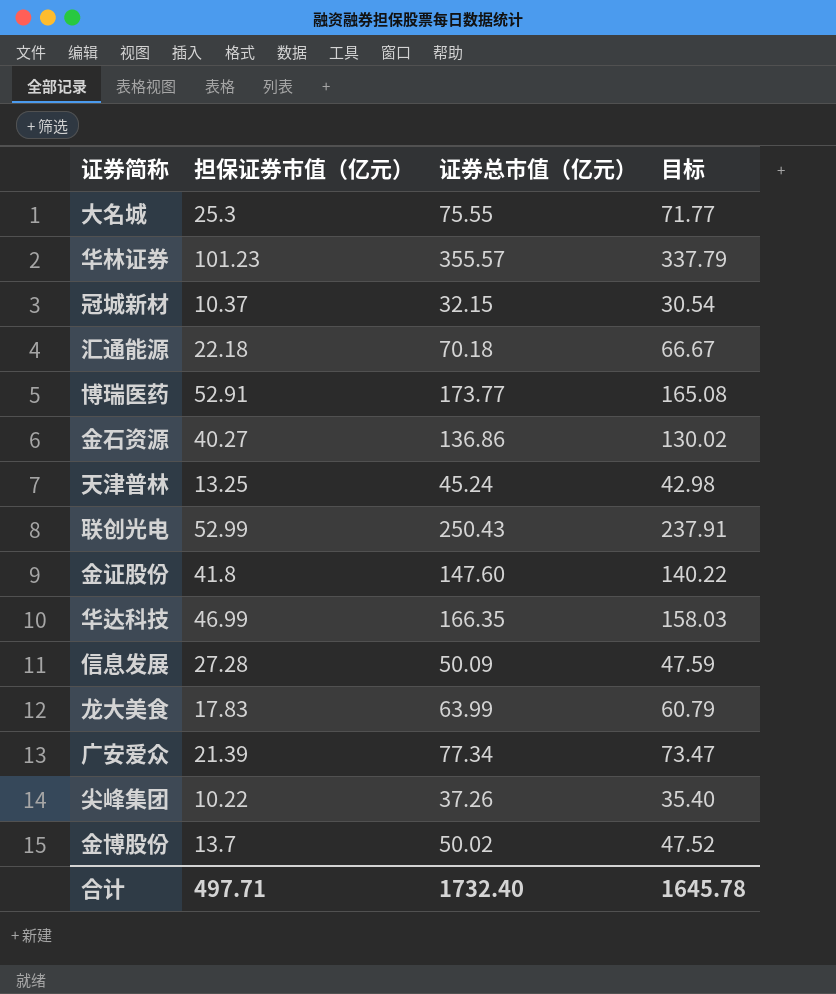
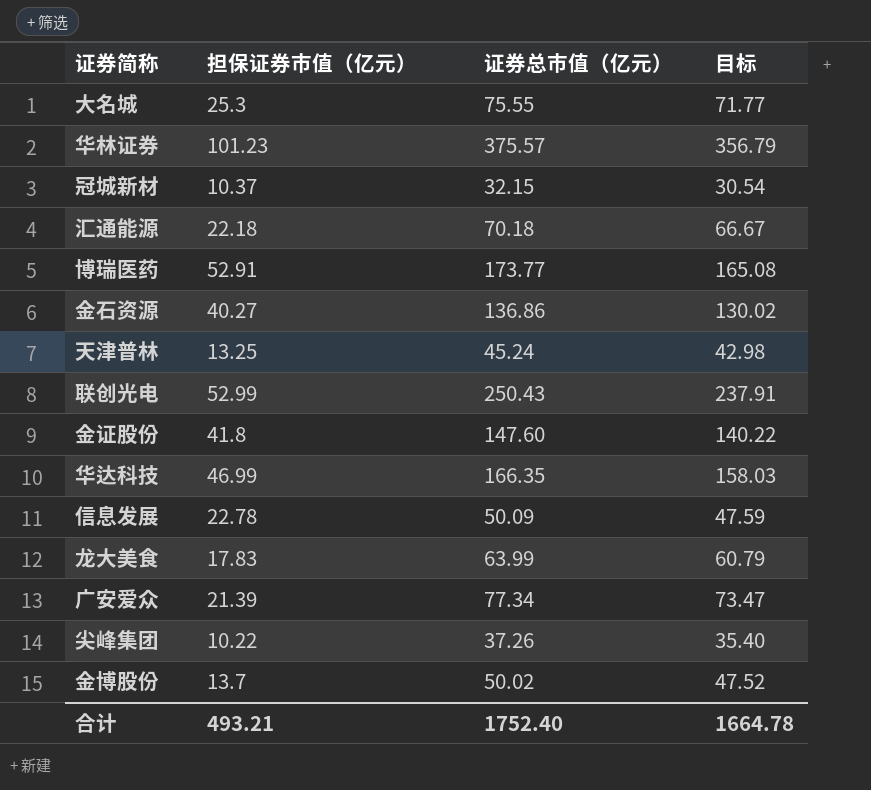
华林证券 | 证券总市值（亿元）: 355.57 -> 375.57
华林证券 | 目标: 337.79 -> 356.79
信息发展 | 担保证券市值（亿元）: 27.28 -> 22.78
合计 | 担保证券市值（亿元）: 497.71 -> 493.21
合计 | 证券总市值（亿元）: 1732.40 -> 1752.40
合计 | 目标: 1645.78 -> 1664.78

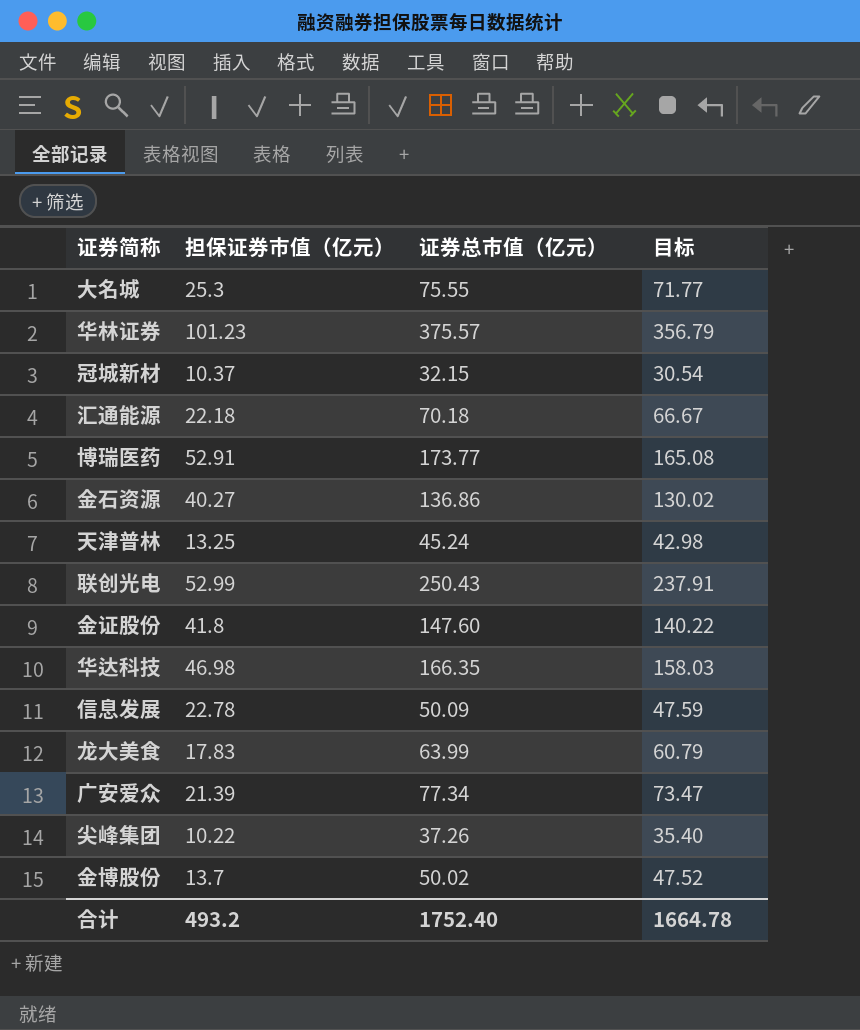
华达科技 | 担保证券市值（亿元）: 46.99 -> 46.98
合计 | 担保证券市值（亿元）: 493.21 -> 493.2

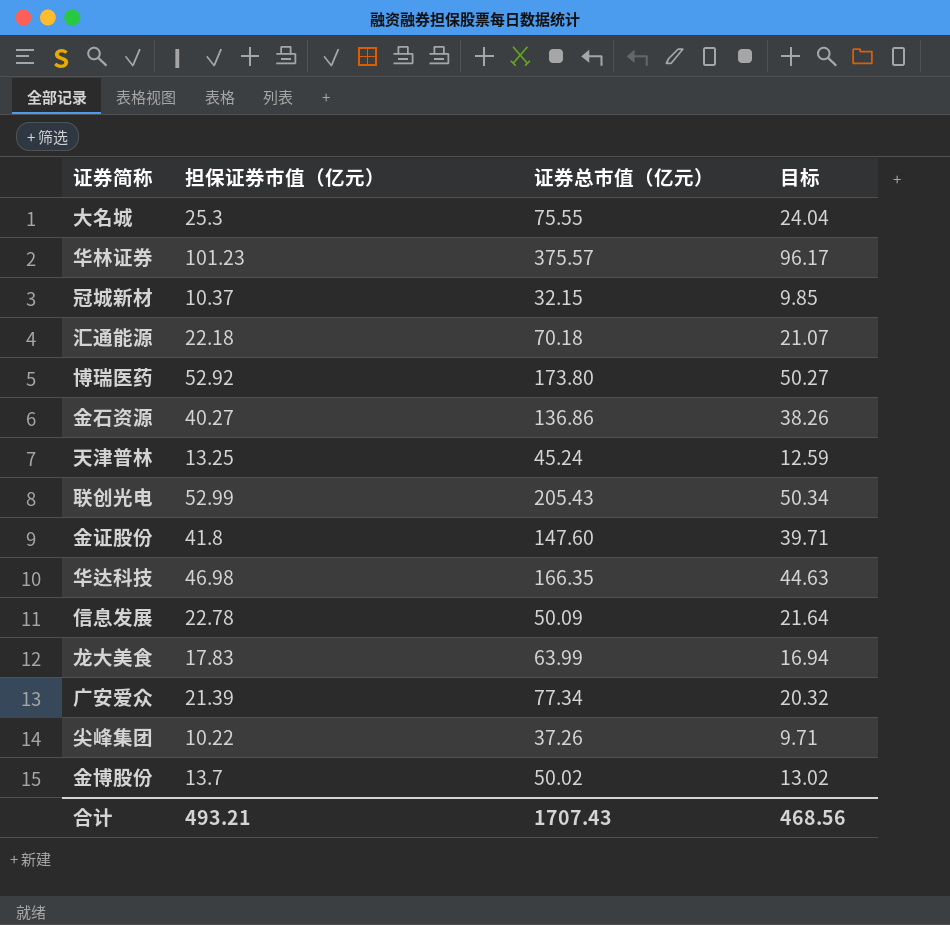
column 目标 | formula: [证券总市值（亿元）] * 0.95 -> [担保证券市值（亿元）] * 0.95
博瑞医药 | 担保证券市值（亿元）: 52.91 -> 52.92
博瑞医药 | 证券总市值（亿元）: 173.77 -> 173.80
联创光电 | 证券总市值（亿元）: 250.43 -> 205.43
合计 | 担保证券市值（亿元）: 493.2 -> 493.21
合计 | 证券总市值（亿元）: 1752.40 -> 1707.43
合计 | 目标: 1664.78 -> 468.56

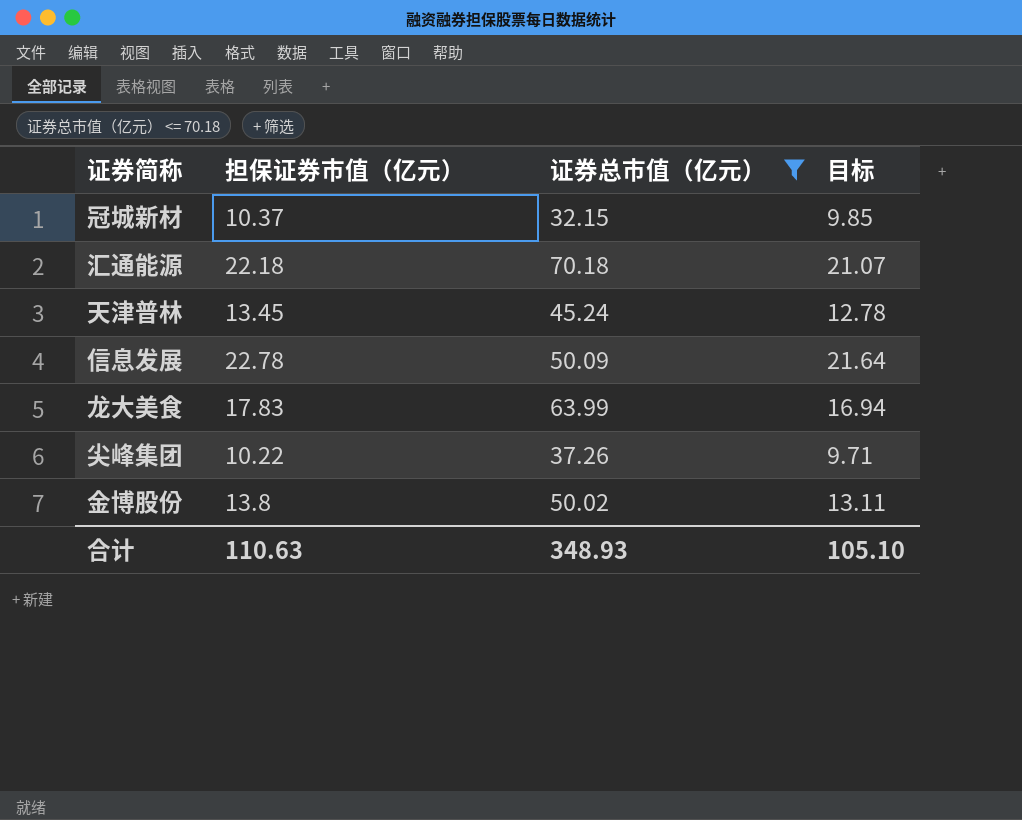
filter: none -> 证券总市值（亿元） <= 70.18
天津普林 | 担保证券市值（亿元）: 13.25 -> 13.45
天津普林 | 目标: 12.59 -> 12.78
金博股份 | 担保证券市值（亿元）: 13.7 -> 13.8
金博股份 | 目标: 13.02 -> 13.11
合计 | 担保证券市值（亿元）: 493.21 -> 110.63
合计 | 证券总市值（亿元）: 1707.43 -> 348.93
合计 | 目标: 468.56 -> 105.10

